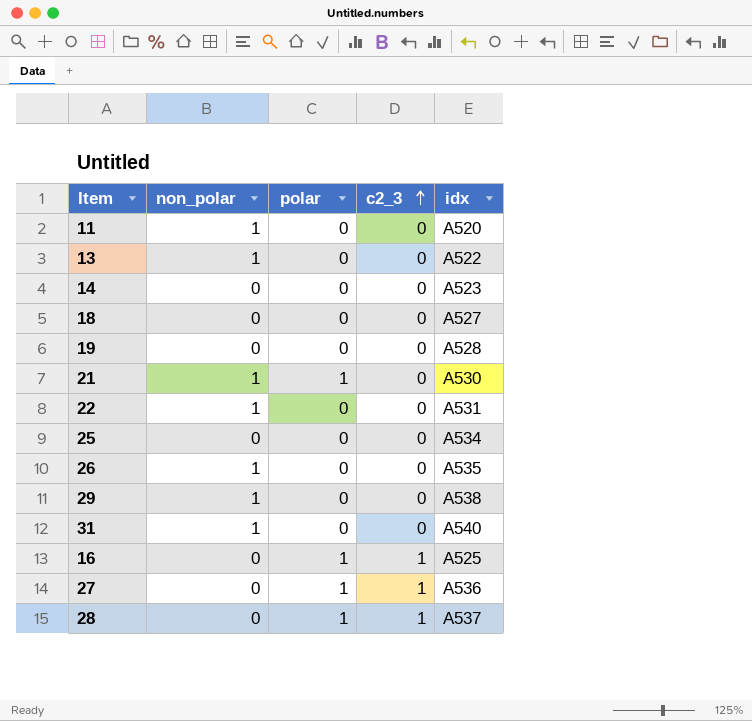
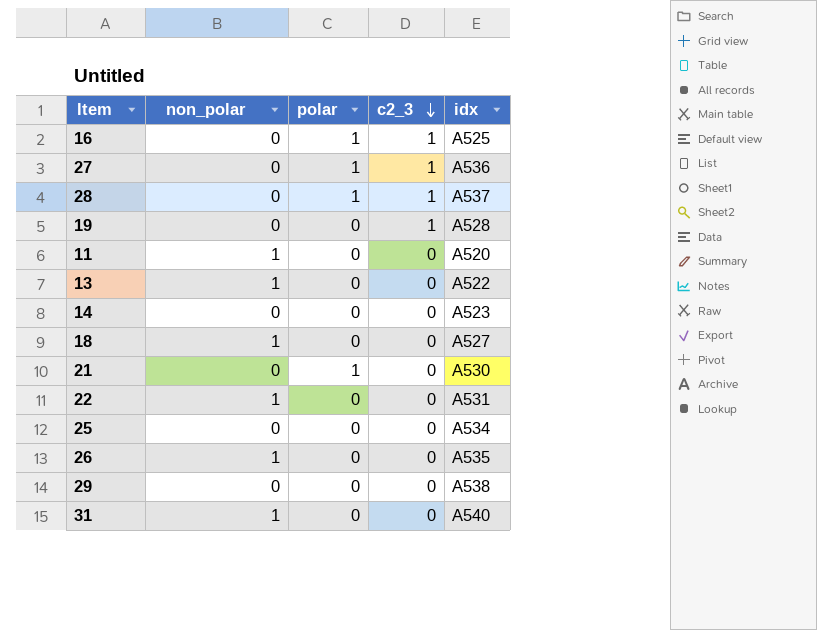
row order: c2_3 ascending -> c2_3 descending
19 | c2_3: 0 -> 1
18 | non_polar: 0 -> 1
21 | non_polar: 1 -> 0
29 | non_polar: 1 -> 0

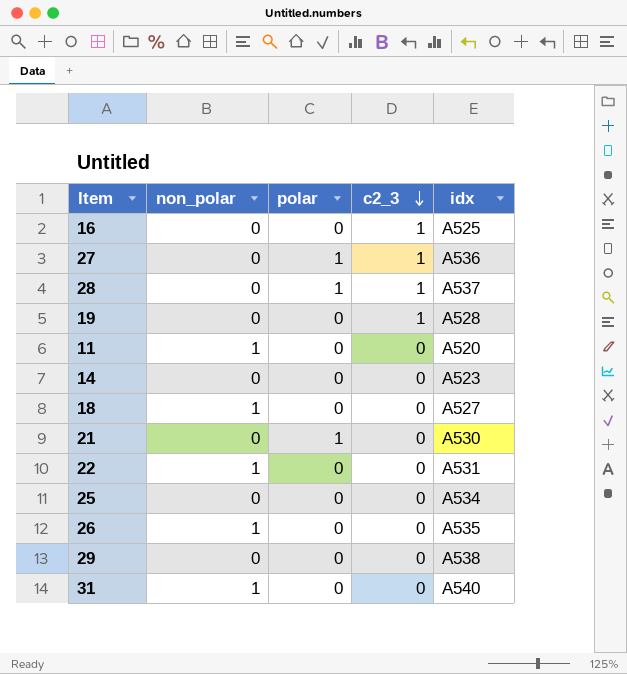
row 13: 1 | 0 | 0 | A522 -> none
16 | polar: 1 -> 0

